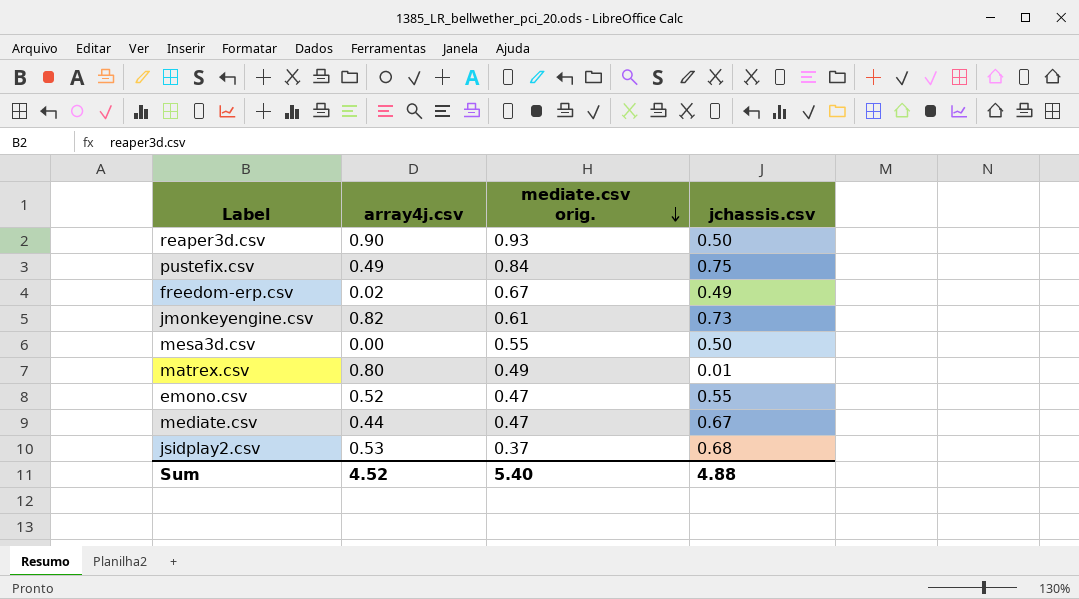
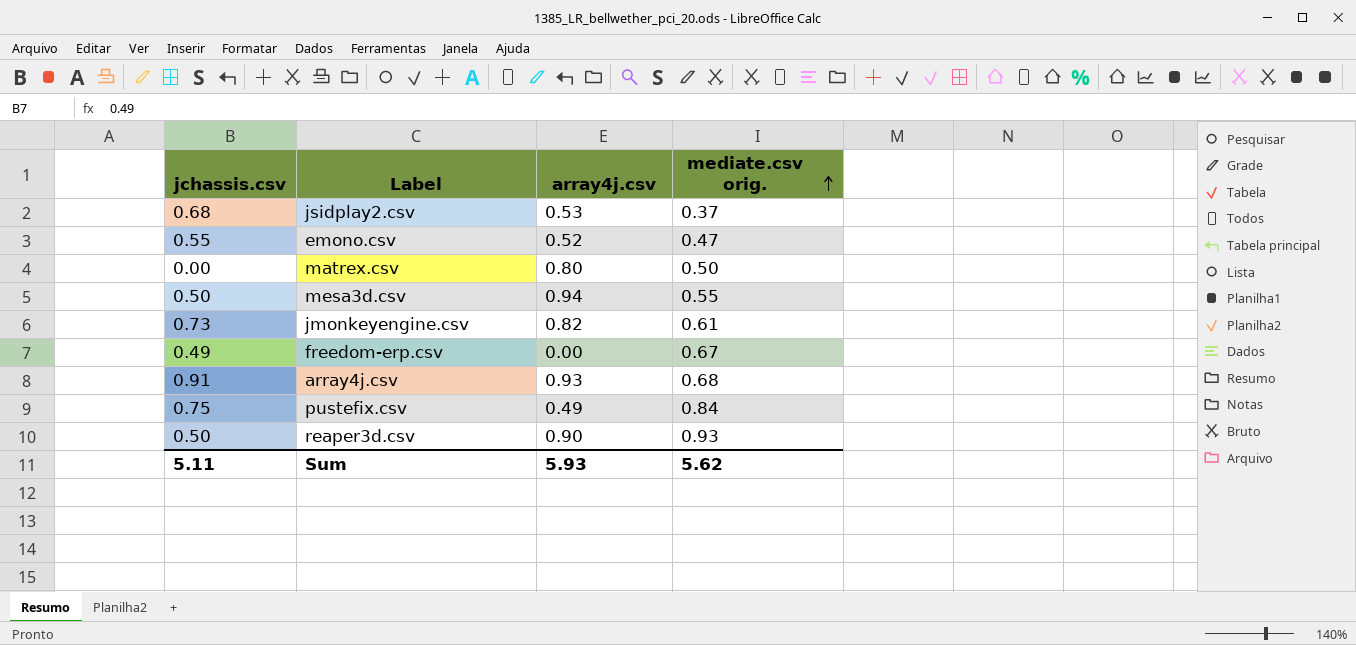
row order: mediate.csv orig. descending -> mediate.csv orig. ascending
column jchassis.csv | position: 4 -> 1
row mediate.csv: 0.44 | 0.47 | 0.67 -> none
matrex.csv | jchassis.csv: 0.01 -> 0.00
matrex.csv | mediate.csv orig.: 0.49 -> 0.50
mesa3d.csv | array4j.csv: 0.00 -> 0.94
freedom-erp.csv | array4j.csv: 0.02 -> 0.00
row array4j.csv: none -> 0.91 | 0.93 | 0.68
Sum | jchassis.csv: 4.88 -> 5.11
Sum | array4j.csv: 4.52 -> 5.93
Sum | mediate.csv orig.: 5.40 -> 5.62

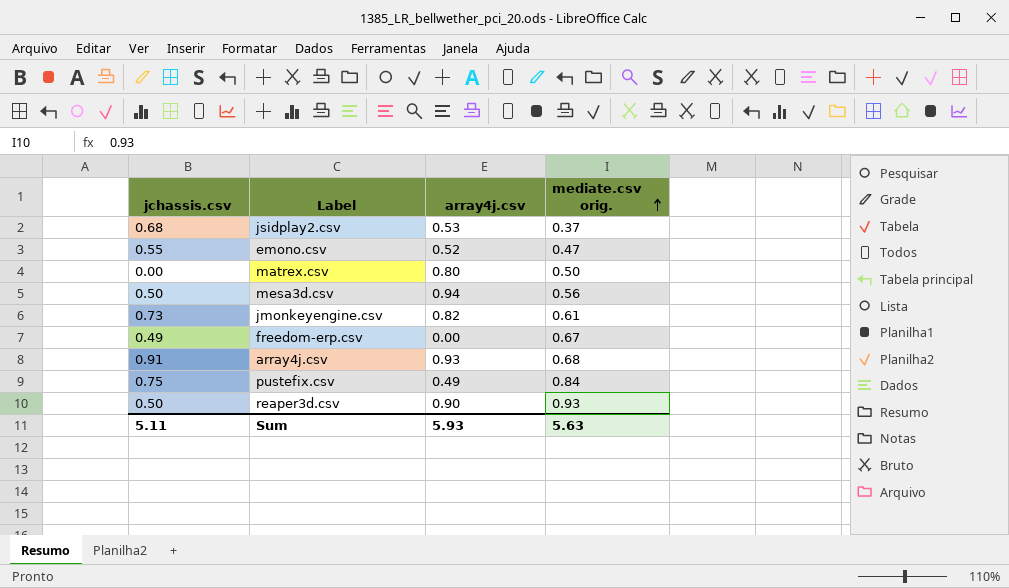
mesa3d.csv | mediate.csv orig.: 0.55 -> 0.56
Sum | mediate.csv orig.: 5.62 -> 5.63

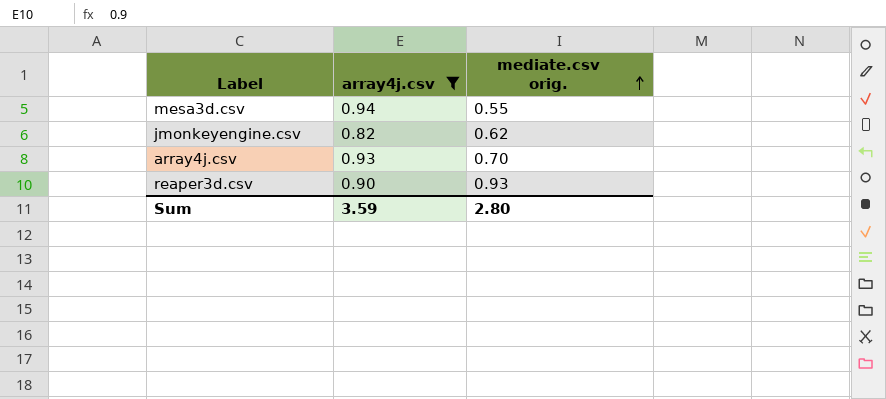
filter: none -> array4j.csv >= 0.82
column jchassis.csv | position: 1 -> none
mesa3d.csv | mediate.csv orig.: 0.56 -> 0.55
jmonkeyengine.csv | mediate.csv orig.: 0.61 -> 0.62
array4j.csv | mediate.csv orig.: 0.68 -> 0.70
Sum | array4j.csv: 5.93 -> 3.59
Sum | mediate.csv orig.: 5.63 -> 2.80

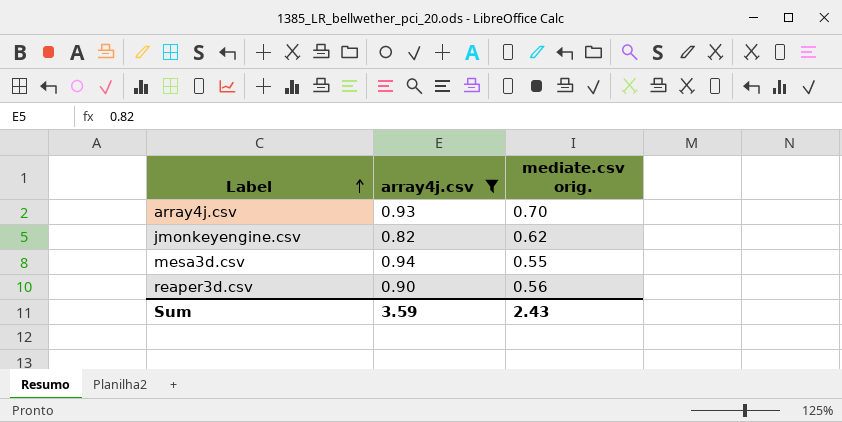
row order: mediate.csv orig. ascending -> Label ascending
reaper3d.csv | mediate.csv orig.: 0.93 -> 0.56
Sum | mediate.csv orig.: 2.80 -> 2.43

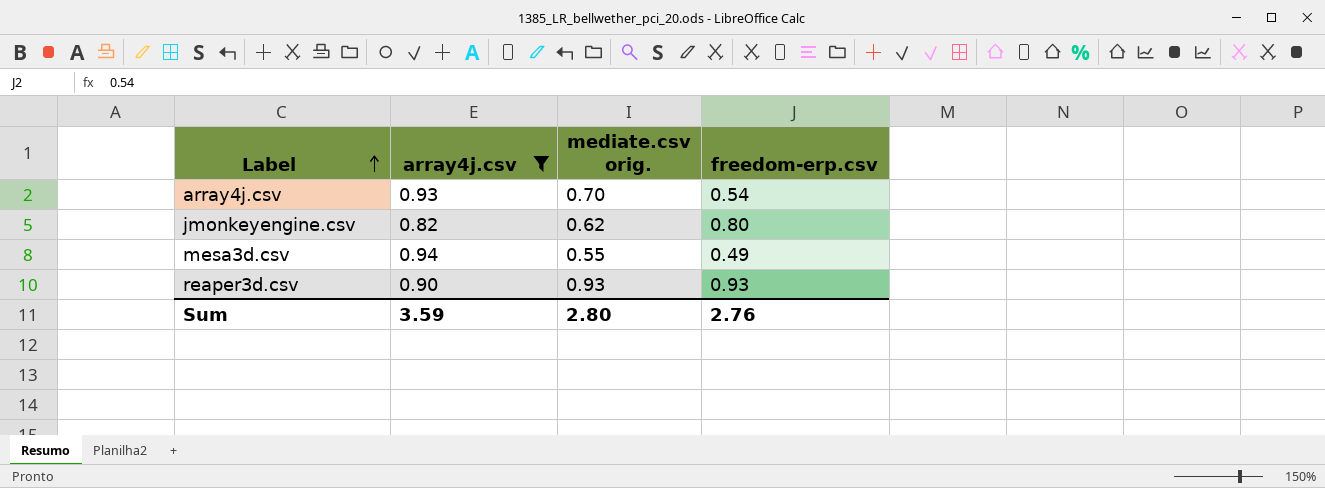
column freedom-erp.csv | position: none -> 4
reaper3d.csv | mediate.csv orig.: 0.56 -> 0.93
Sum | mediate.csv orig.: 2.43 -> 2.80

